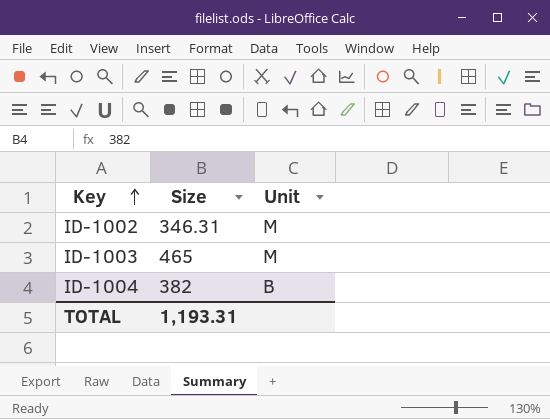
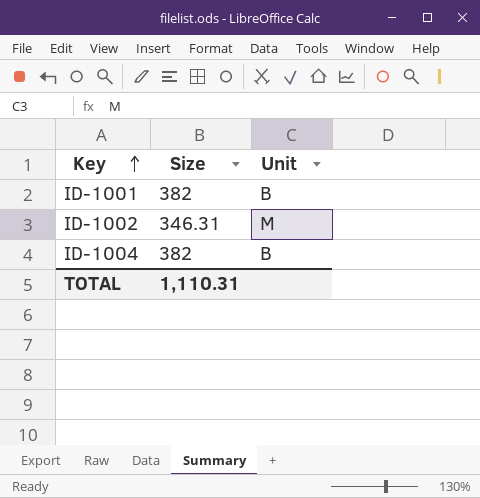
row ID-1003: 465 | M -> none
row ID-1001: none -> 382 | B
TOTAL | Size: 1,193.31 -> 1,110.31

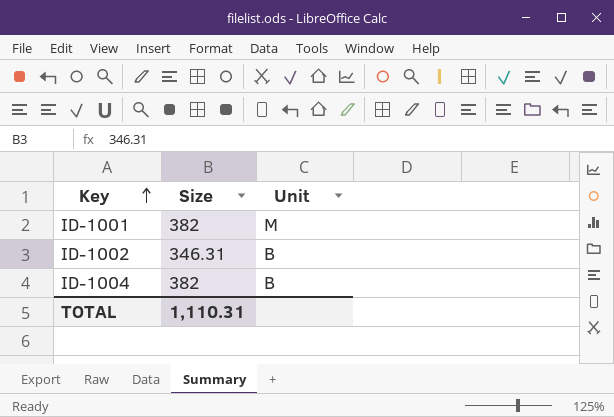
ID-1001 | Unit: B -> M
ID-1002 | Unit: M -> B

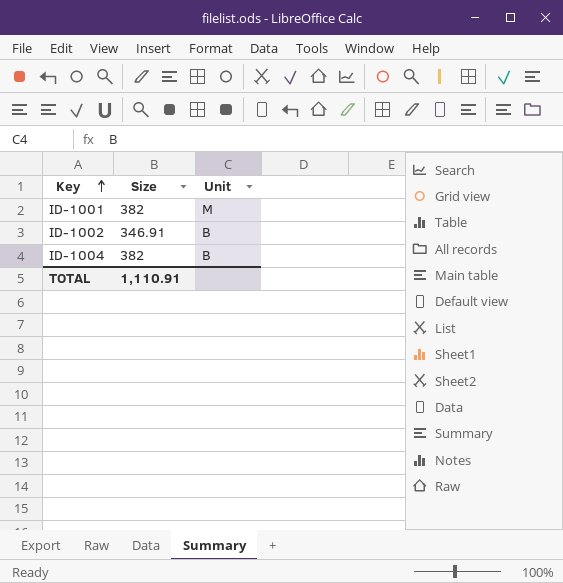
ID-1002 | Size: 346.31 -> 346.91
TOTAL | Size: 1,110.31 -> 1,110.91

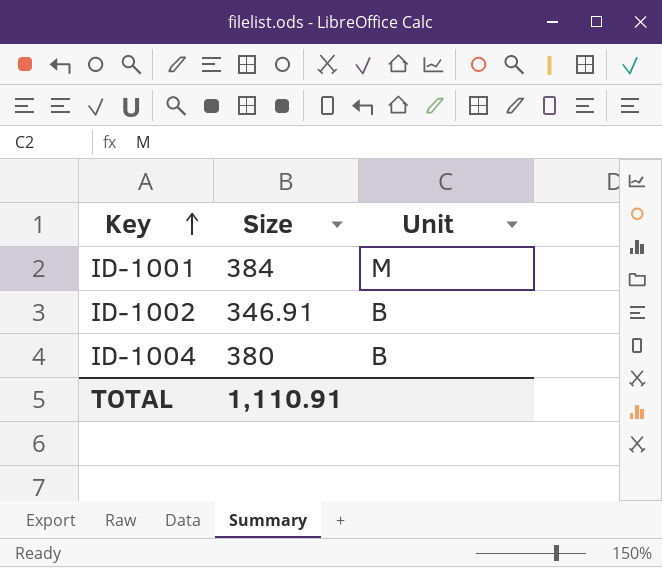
ID-1001 | Size: 382 -> 384
ID-1004 | Size: 382 -> 380

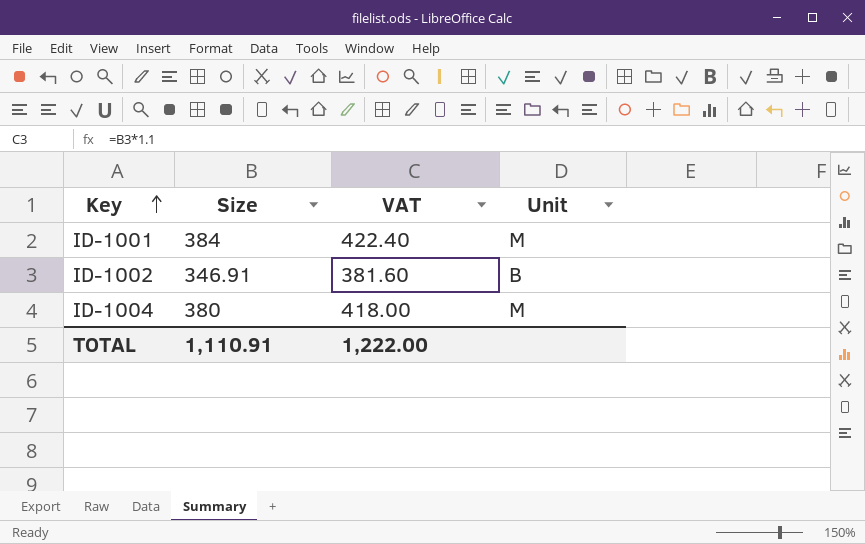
column VAT | formula: none -> [Size] * 1.1
ID-1004 | Unit: B -> M

